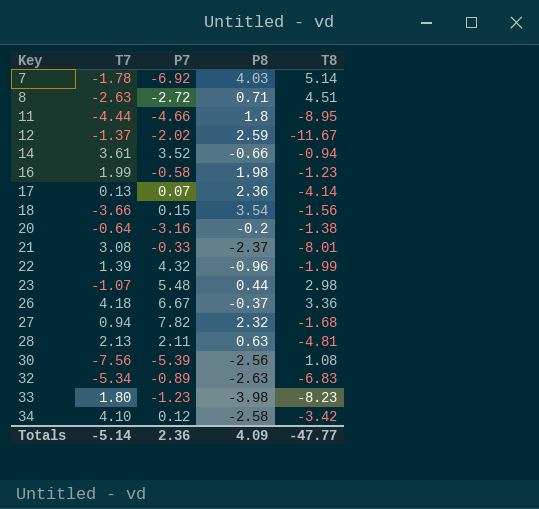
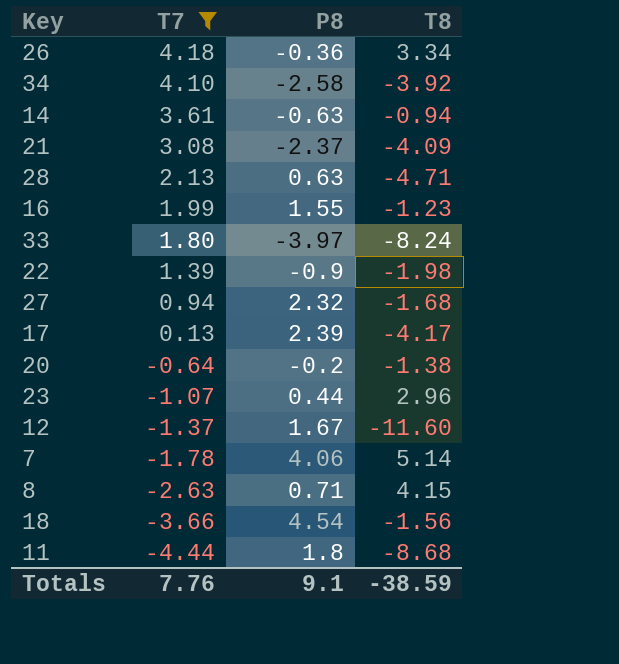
filter: none -> T7 >= -4.44
row order: Key ascending -> T7 descending
column P7 | position: 3 -> none
26 | P8: -0.37 -> -0.36
26 | T8: 3.36 -> 3.34
34 | T8: -3.42 -> -3.92
14 | P8: -0.66 -> -0.63
21 | T8: -8.01 -> -4.09
28 | T8: -4.81 -> -4.71
16 | P8: 1.98 -> 1.55
33 | P8: -3.98 -> -3.97
33 | T8: -8.23 -> -8.24
22 | P8: -0.96 -> -0.9
22 | T8: -1.99 -> -1.98
17 | P8: 2.36 -> 2.39
17 | T8: -4.14 -> -4.17
23 | T8: 2.98 -> 2.96
12 | P8: 2.59 -> 1.67
12 | T8: -11.67 -> -11.60
7 | P8: 4.03 -> 4.06
8 | T8: 4.51 -> 4.15
18 | P8: 3.54 -> 4.54
11 | T8: -8.95 -> -8.68
Totals | T7: -5.14 -> 7.76
Totals | P8: 4.09 -> 9.1
Totals | T8: -47.77 -> -38.59

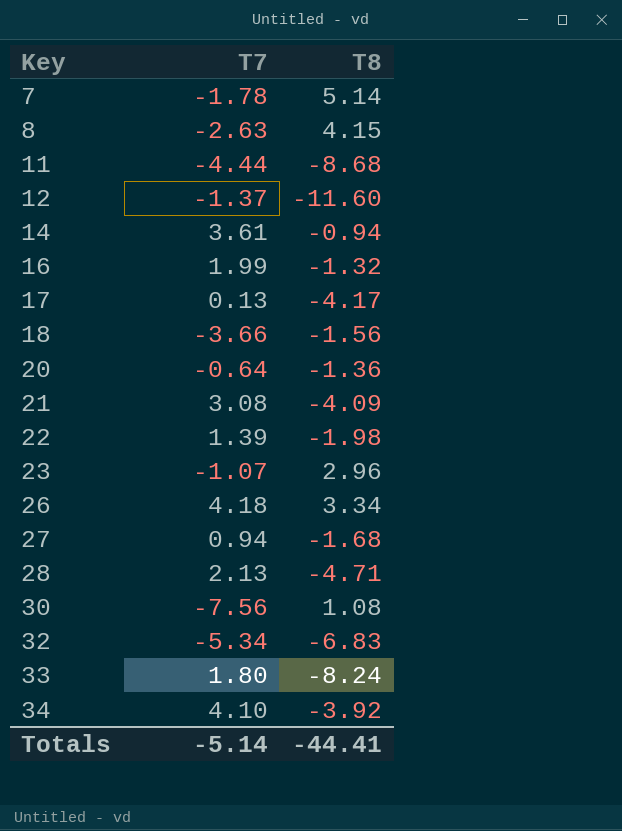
filter: T7 >= -4.44 -> none
row order: T7 descending -> Key ascending
column P8 | position: 3 -> none
16 | T8: -1.23 -> -1.32
20 | T8: -1.38 -> -1.36
Totals | T7: 7.76 -> -5.14
Totals | T8: -38.59 -> -44.41

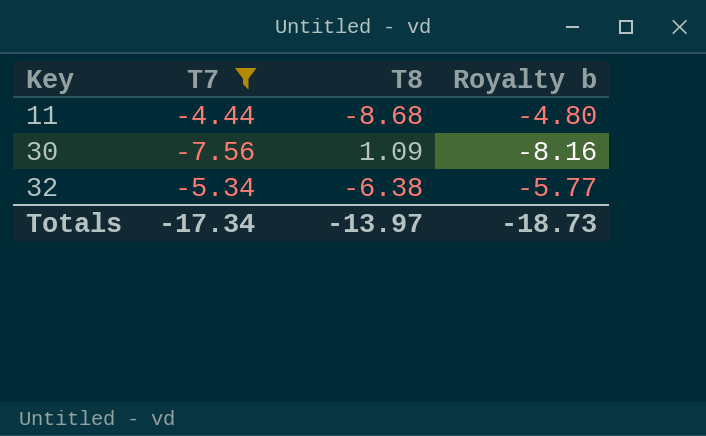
filter: none -> T7 <= -4.44
column Royalty b | formula: none -> [T7] * 1.08
30 | T8: 1.08 -> 1.09
32 | T8: -6.83 -> -6.38
Totals | T7: -5.14 -> -17.34
Totals | T8: -44.41 -> -13.97

